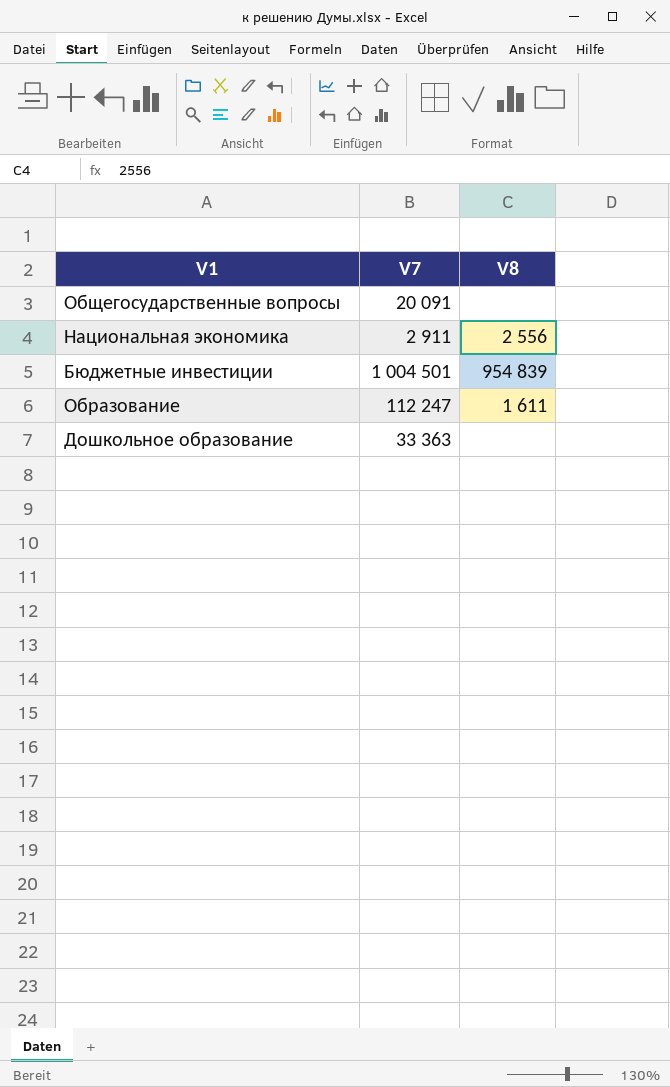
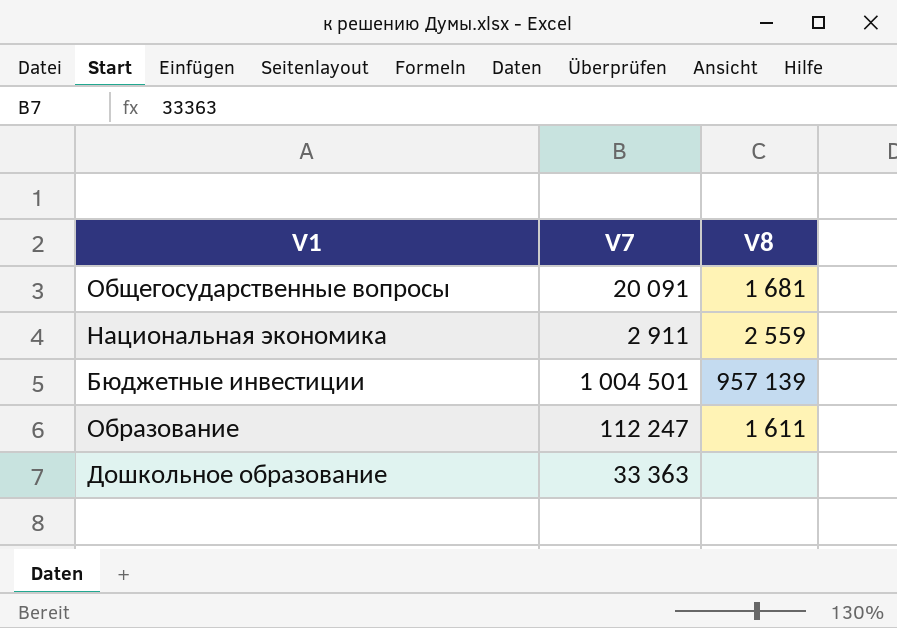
Общегосударственные вопросы | V8: none -> 1 681
Национальная экономика | V8: 2 556 -> 2 559
Бюджетные инвестиции | V8: 954 839 -> 957 139

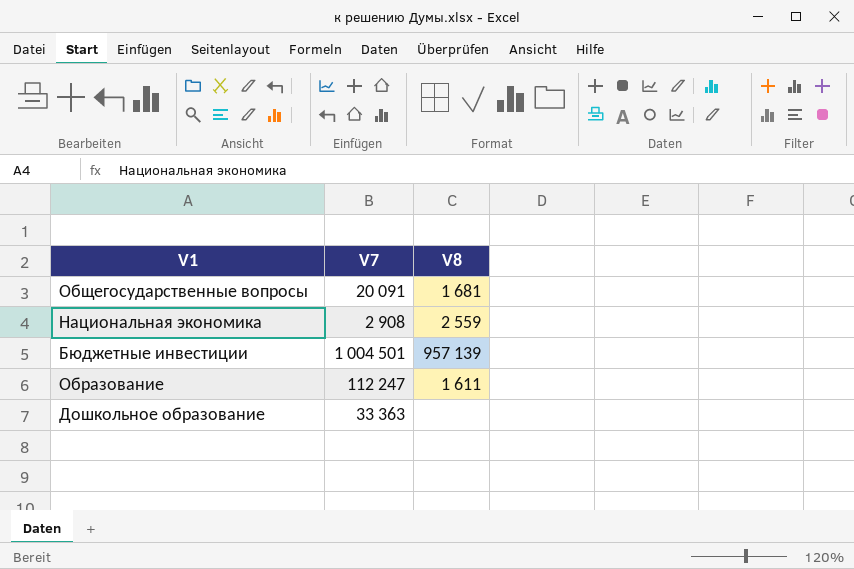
Национальная экономика | V7: 2 911 -> 2 908

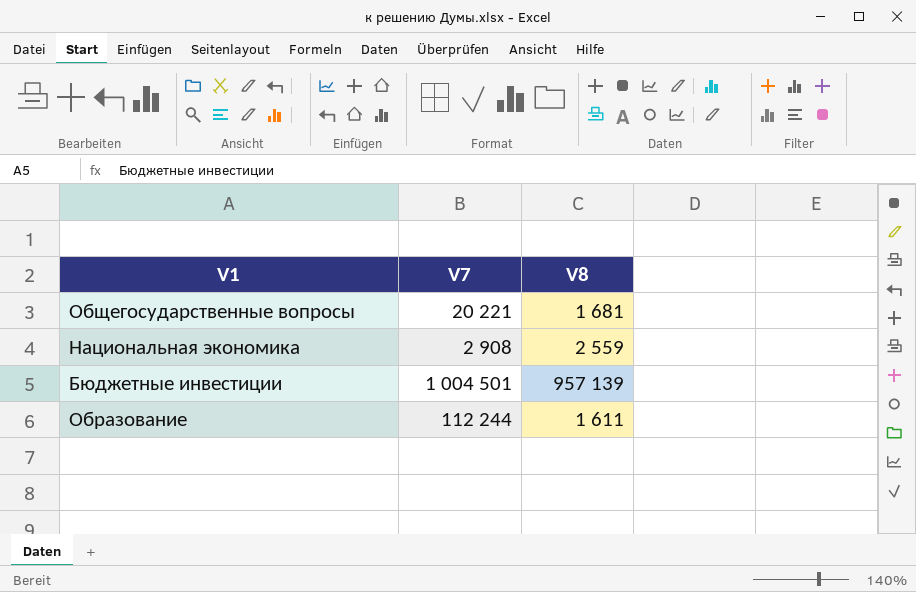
row Дошкольное образование: 33 363 | none -> none
Общегосударственные вопросы | V7: 20 091 -> 20 221
Образование | V7: 112 247 -> 112 244

